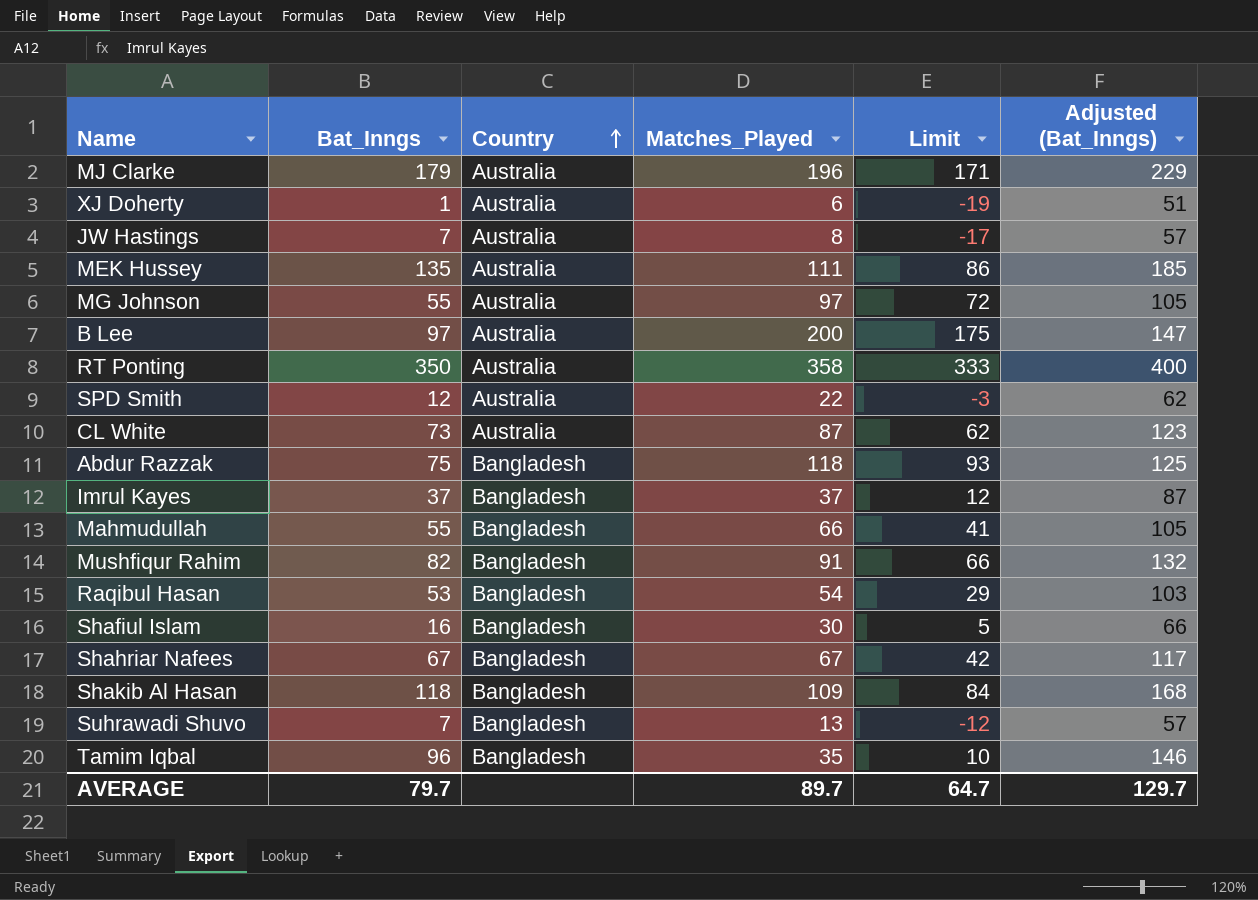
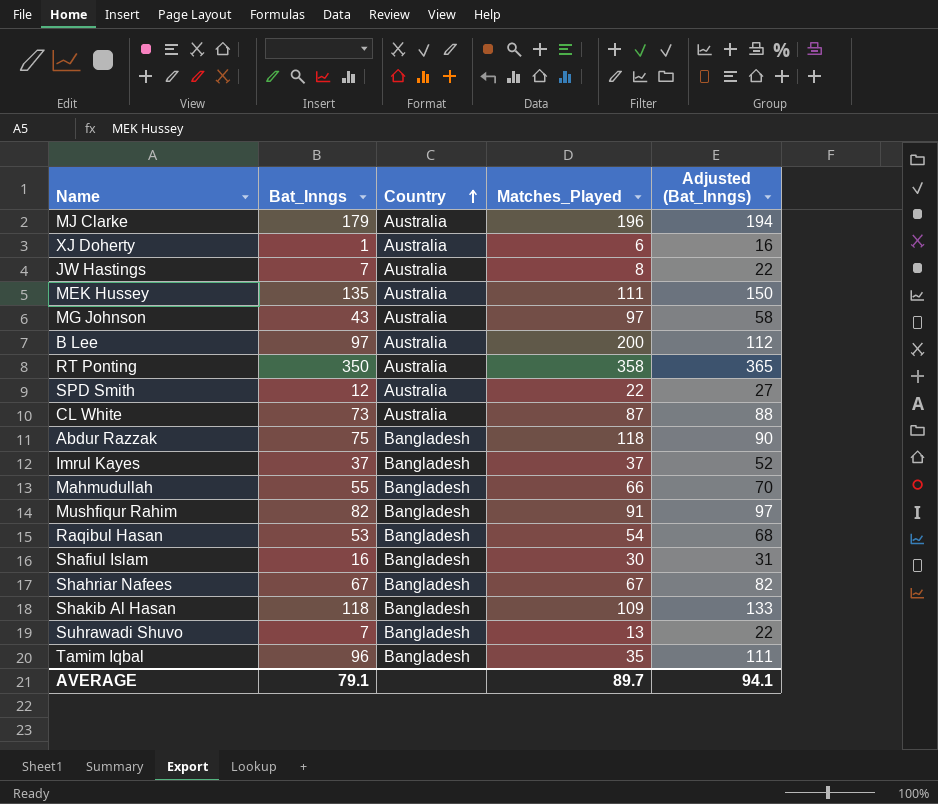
column Limit | formula: [Matches_Played] - 25 -> none
column Adjusted (Bat_Inngs) | formula: [Bat_Inngs] + 50 -> [Bat_Inngs] + 15
MG Johnson | Bat_Inngs: 55 -> 43
AVERAGE | Bat_Inngs: 79.7 -> 79.1
AVERAGE | Adjusted (Bat_Inngs): 129.7 -> 94.1

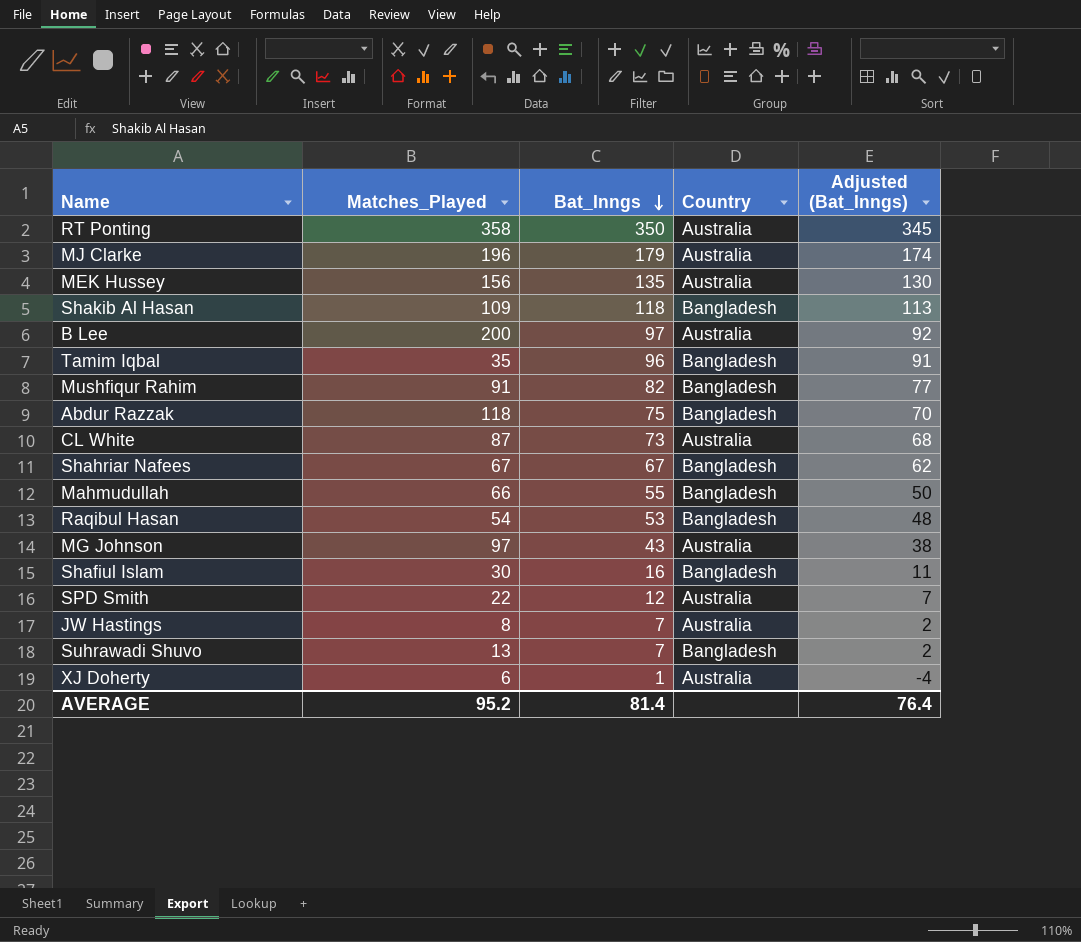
row order: Country ascending -> Bat_Inngs descending
column Matches_Played | position: 4 -> 2
column Adjusted (Bat_Inngs) | formula: [Bat_Inngs] + 15 -> [Bat_Inngs] - 5
row Imrul Kayes: 37 | Bangladesh | 37 | 52 -> none
MEK Hussey | Matches_Played: 111 -> 156
AVERAGE | Matches_Played: 89.7 -> 95.2
AVERAGE | Bat_Inngs: 79.1 -> 81.4
AVERAGE | Adjusted (Bat_Inngs): 94.1 -> 76.4

